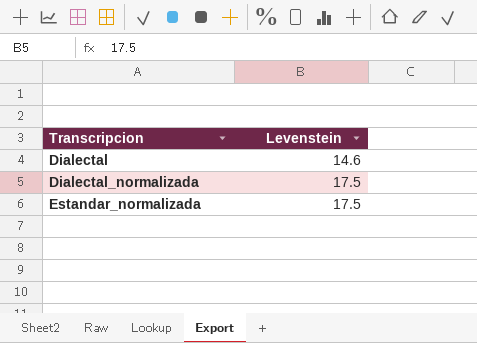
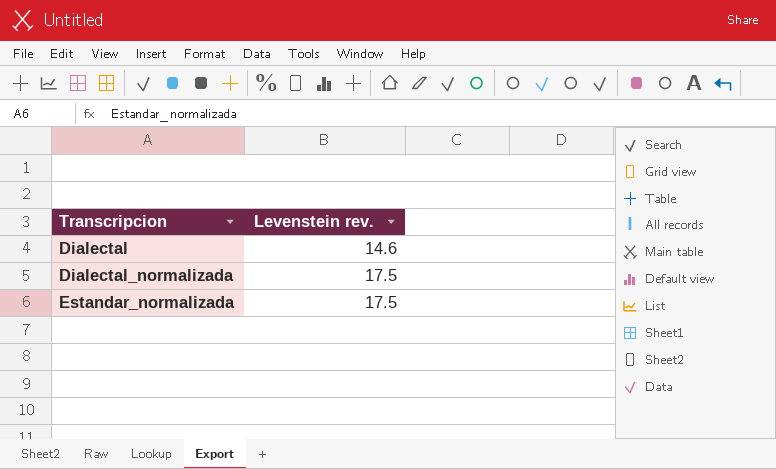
column name: Levenstein -> Levenstein rev.

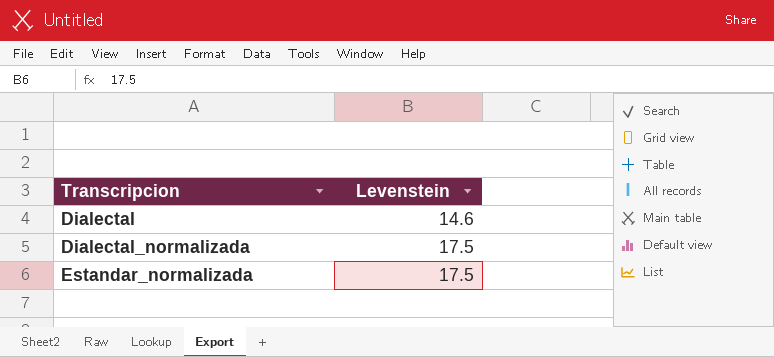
column name: Levenstein rev. -> Levenstein

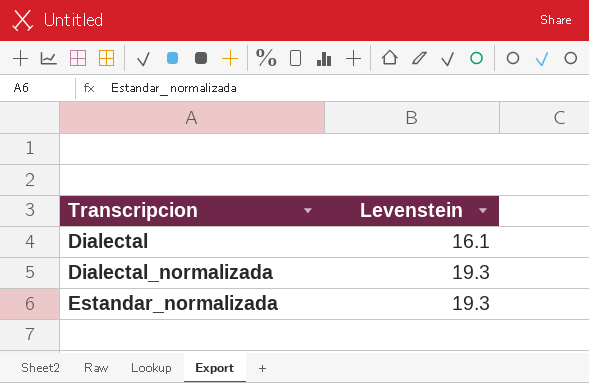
Dialectal | Levenstein: 14.6 -> 16.1
Dialectal_normalizada | Levenstein: 17.5 -> 19.3
Estandar_normalizada | Levenstein: 17.5 -> 19.3

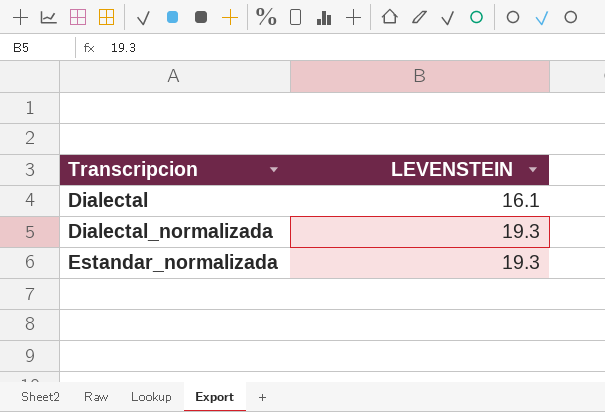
column name: Levenstein -> LEVENSTEIN

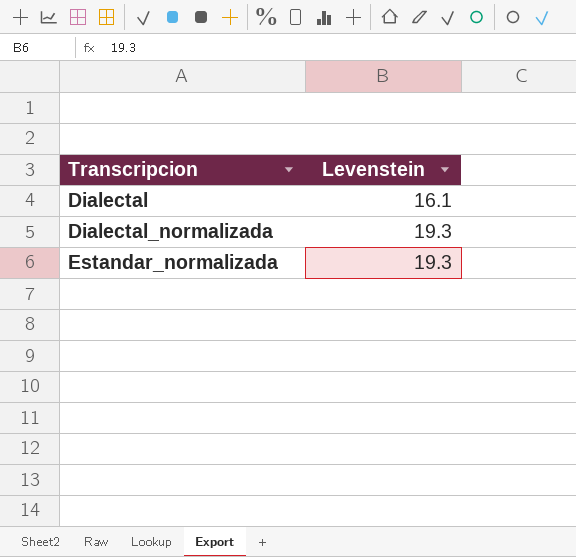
column name: LEVENSTEIN -> Levenstein

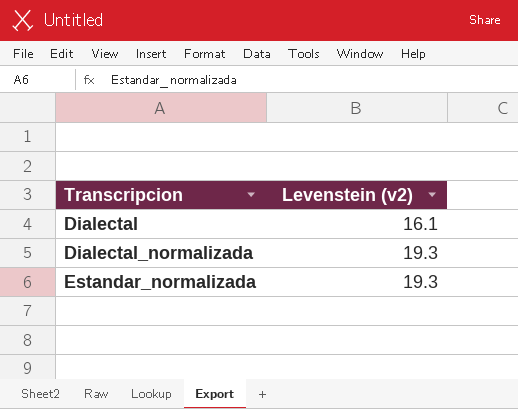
column name: Levenstein -> Levenstein (v2)

